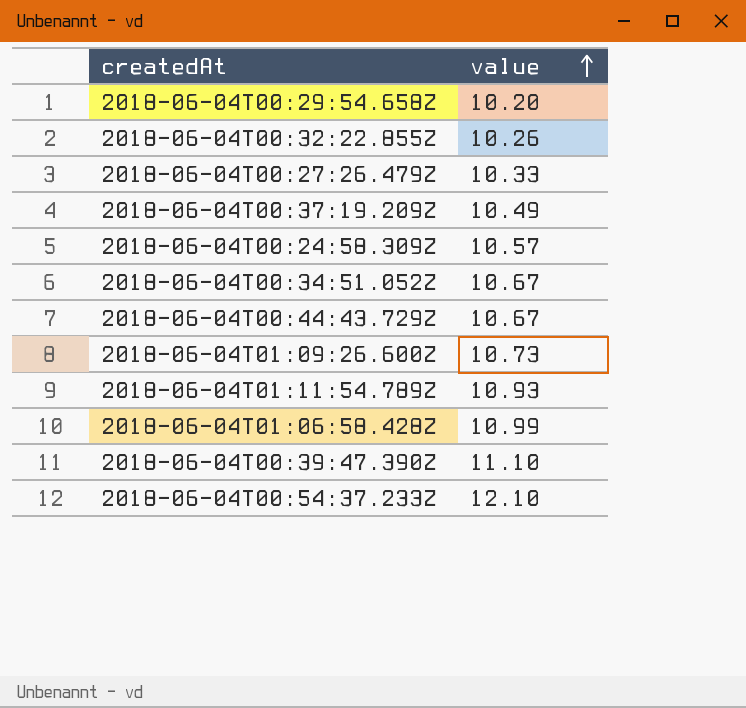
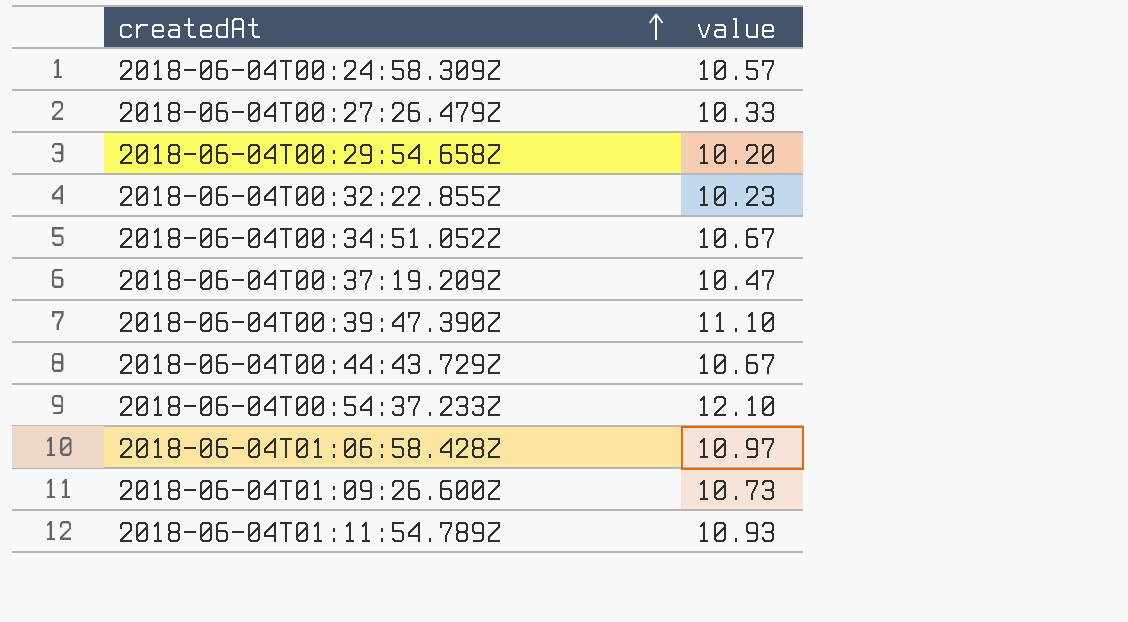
row order: value ascending -> createdAt ascending
2018-06-04T00:32:22.855Z | value: 10.26 -> 10.23
2018-06-04T00:37:19.209Z | value: 10.49 -> 10.47
2018-06-04T01:06:58.428Z | value: 10.99 -> 10.97

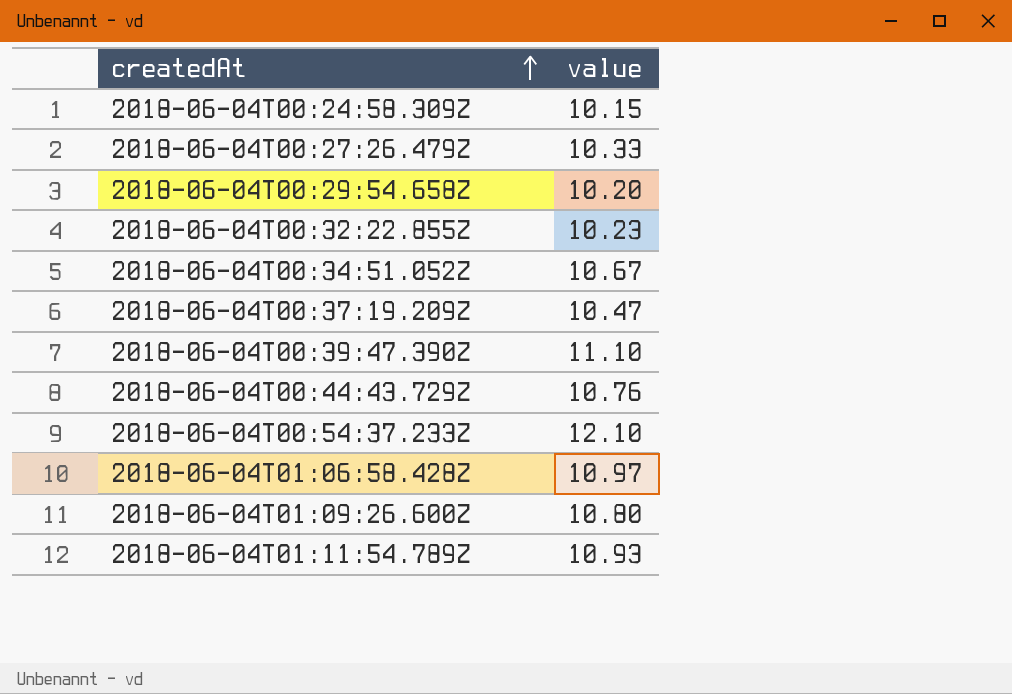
2018-06-04T00:24:58.309Z | value: 10.57 -> 10.15
2018-06-04T00:44:43.729Z | value: 10.67 -> 10.76
2018-06-04T01:09:26.600Z | value: 10.73 -> 10.80

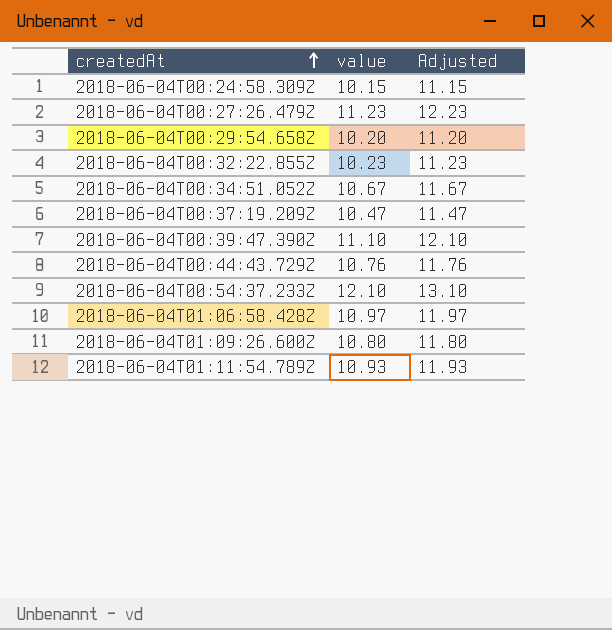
column Adjusted | formula: none -> [value] + 1
2018-06-04T00:27:26.479Z | value: 10.33 -> 11.23

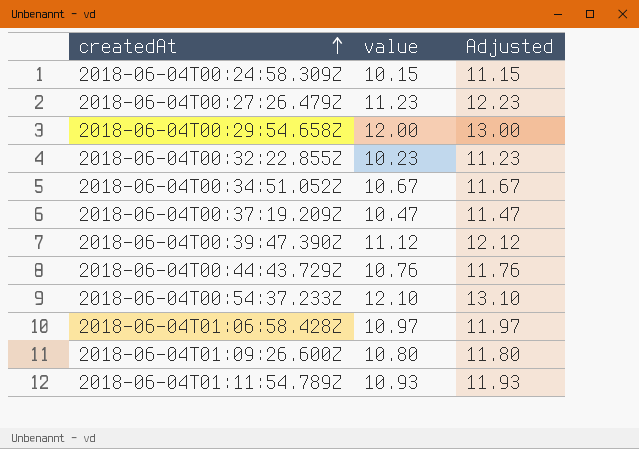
2018-06-04T00:29:54.658Z | value: 10.20 -> 12.00
2018-06-04T00:29:54.658Z | Adjusted: 11.20 -> 13.00
2018-06-04T00:39:47.390Z | value: 11.10 -> 11.12
2018-06-04T00:39:47.390Z | Adjusted: 12.10 -> 12.12

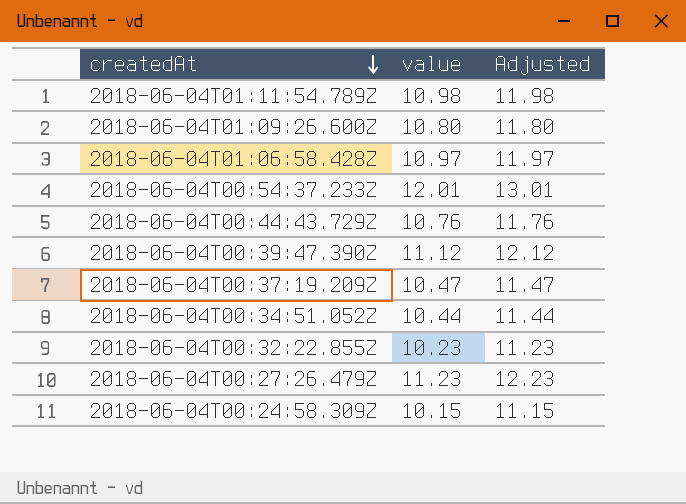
row order: createdAt ascending -> createdAt descending
row 2018-06-04T00:29:54.658Z: 12.00 | 13.00 -> none
2018-06-04T01:11:54.789Z | value: 10.93 -> 10.98
2018-06-04T01:11:54.789Z | Adjusted: 11.93 -> 11.98
2018-06-04T00:54:37.233Z | value: 12.10 -> 12.01
2018-06-04T00:54:37.233Z | Adjusted: 13.10 -> 13.01
2018-06-04T00:34:51.052Z | value: 10.67 -> 10.44
2018-06-04T00:34:51.052Z | Adjusted: 11.67 -> 11.44

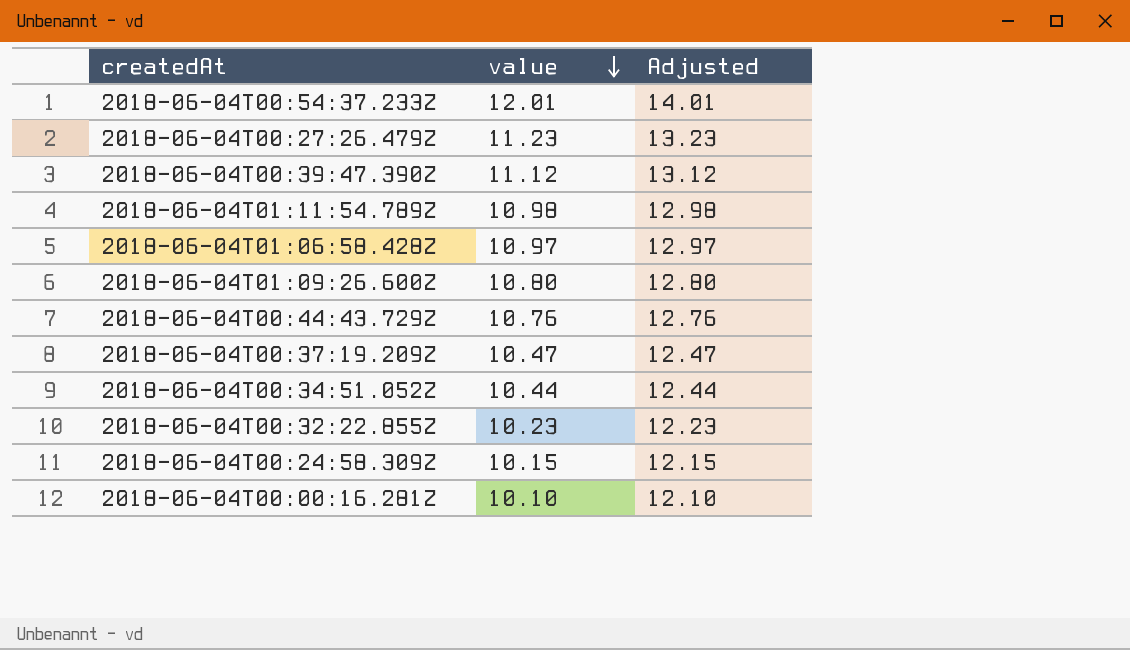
row order: createdAt descending -> value descending
column Adjusted | formula: [value] + 1 -> [value] + 2
row 2018-06-04T00:00:16.281Z: none -> 10.10 | 12.10

